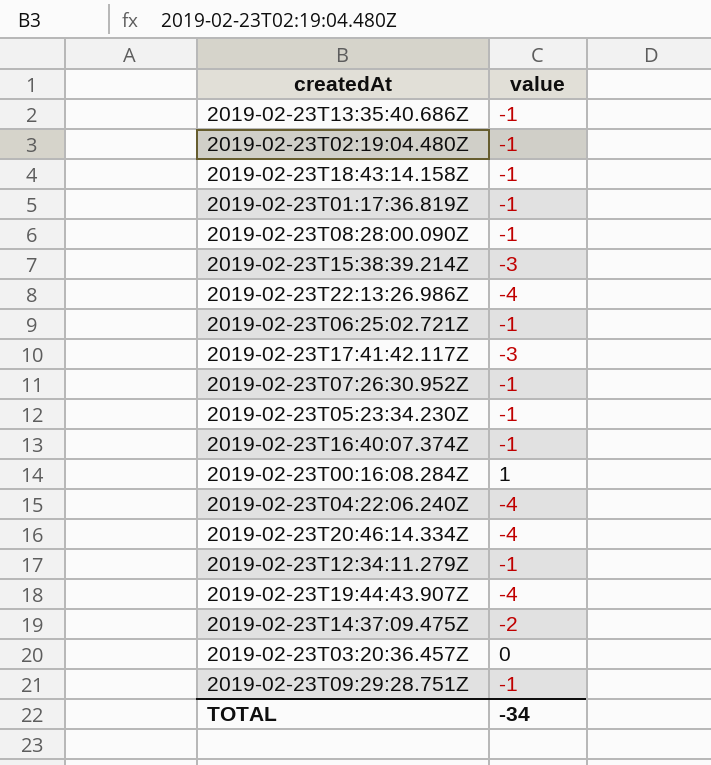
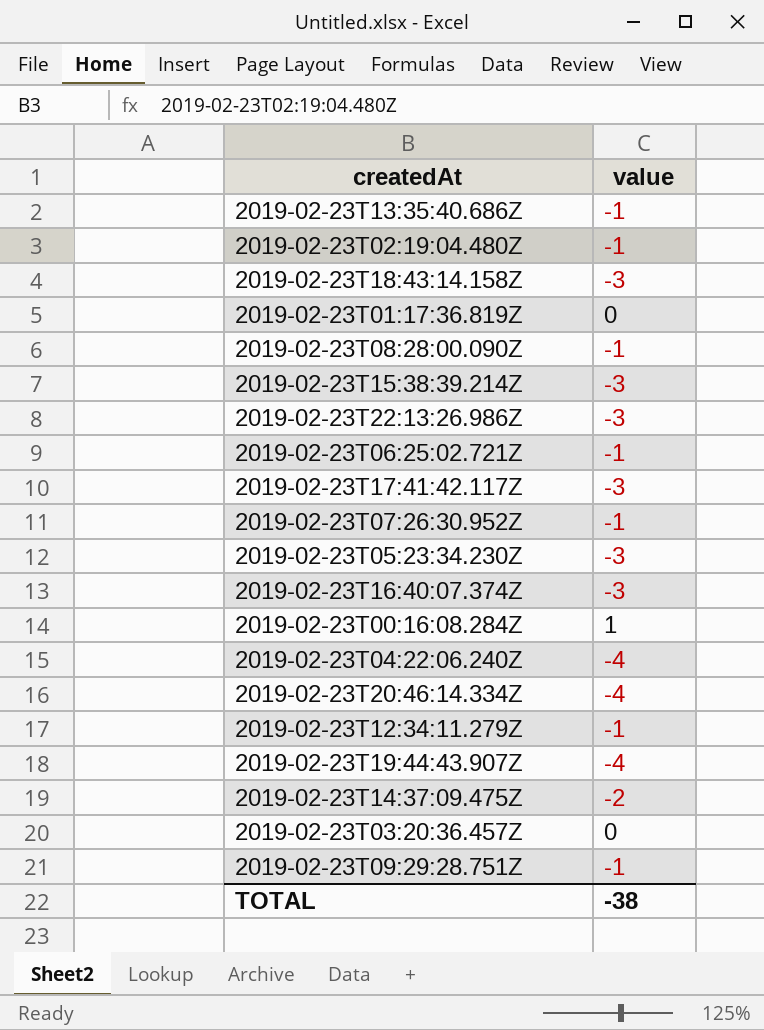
2019-02-23T18:43:14.158Z | value: -1 -> -3
2019-02-23T01:17:36.819Z | value: -1 -> 0
2019-02-23T22:13:26.986Z | value: -4 -> -3
2019-02-23T05:23:34.230Z | value: -1 -> -3
2019-02-23T16:40:07.374Z | value: -1 -> -3
TOTAL | value: -34 -> -38

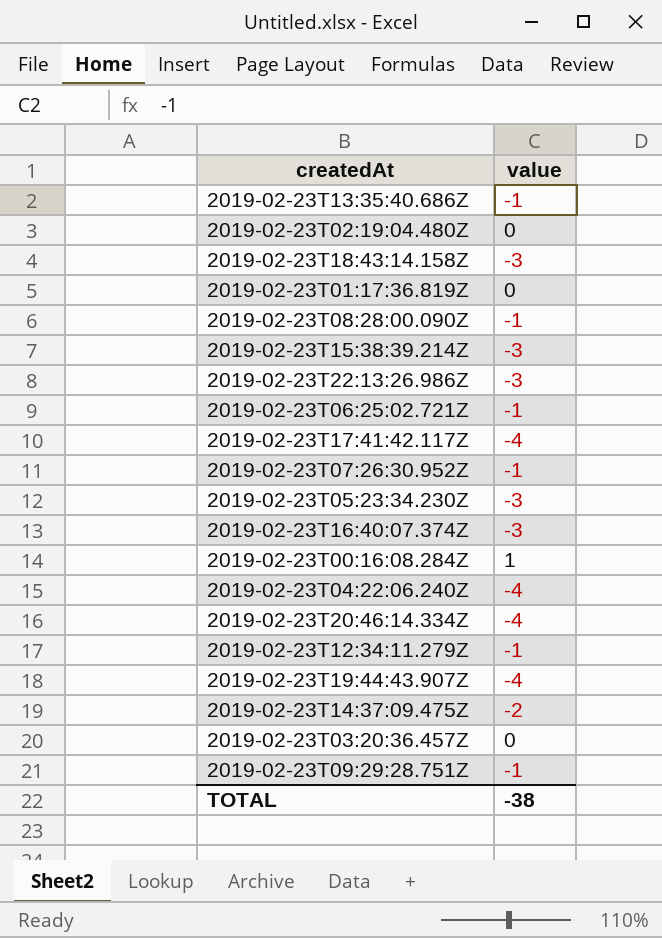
2019-02-23T02:19:04.480Z | value: -1 -> 0
2019-02-23T17:41:42.117Z | value: -3 -> -4

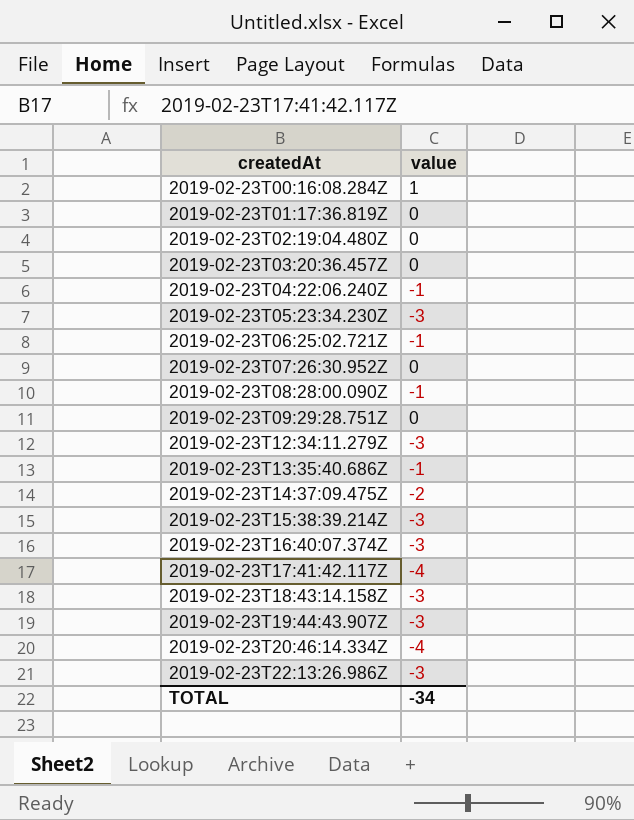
row order: none -> createdAt ascending
2019-02-23T04:22:06.240Z | value: -4 -> -1
2019-02-23T07:26:30.952Z | value: -1 -> 0
2019-02-23T09:29:28.751Z | value: -1 -> 0
2019-02-23T12:34:11.279Z | value: -1 -> -3
2019-02-23T19:44:43.907Z | value: -4 -> -3
TOTAL | value: -38 -> -34

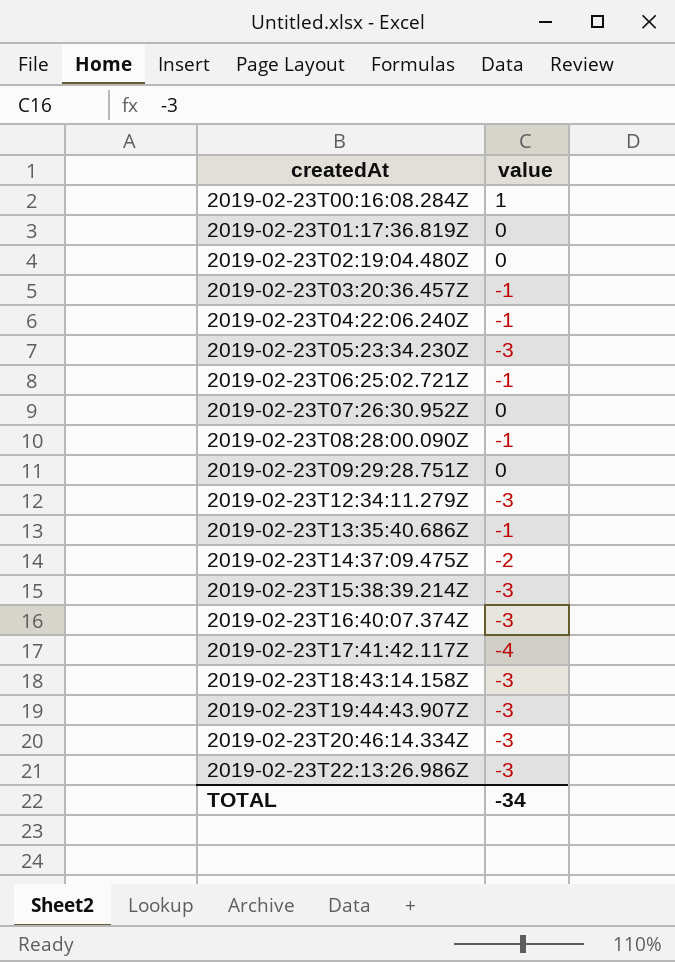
2019-02-23T03:20:36.457Z | value: 0 -> -1
2019-02-23T20:46:14.334Z | value: -4 -> -3

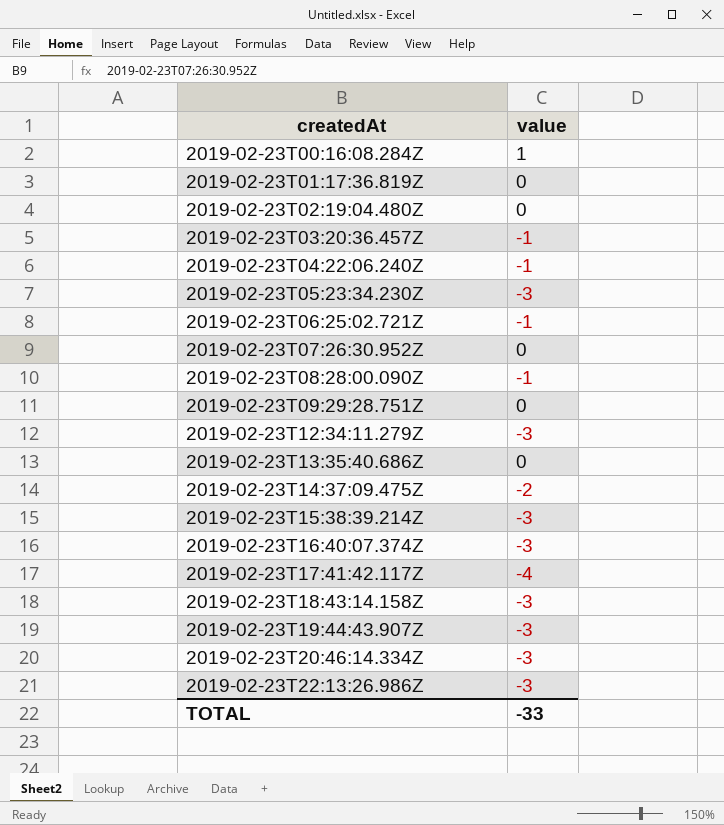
2019-02-23T13:35:40.686Z | value: -1 -> 0
TOTAL | value: -34 -> -33

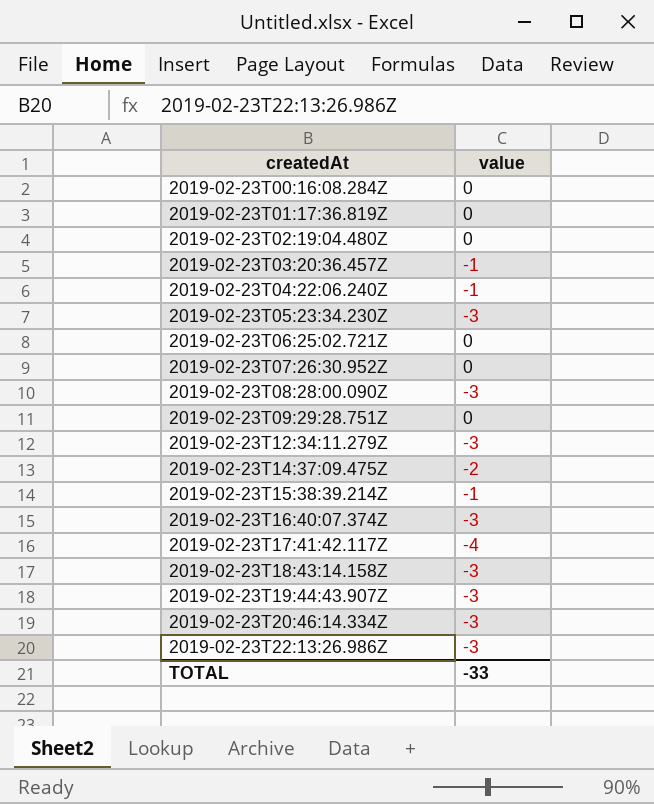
row 2019-02-23T13:35:40.686Z: 0 -> none
2019-02-23T00:16:08.284Z | value: 1 -> 0
2019-02-23T06:25:02.721Z | value: -1 -> 0
2019-02-23T08:28:00.090Z | value: -1 -> -3
2019-02-23T15:38:39.214Z | value: -3 -> -1

